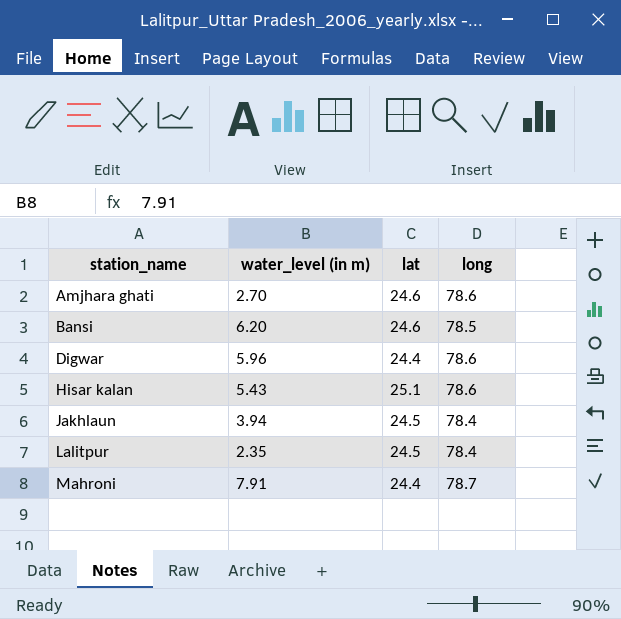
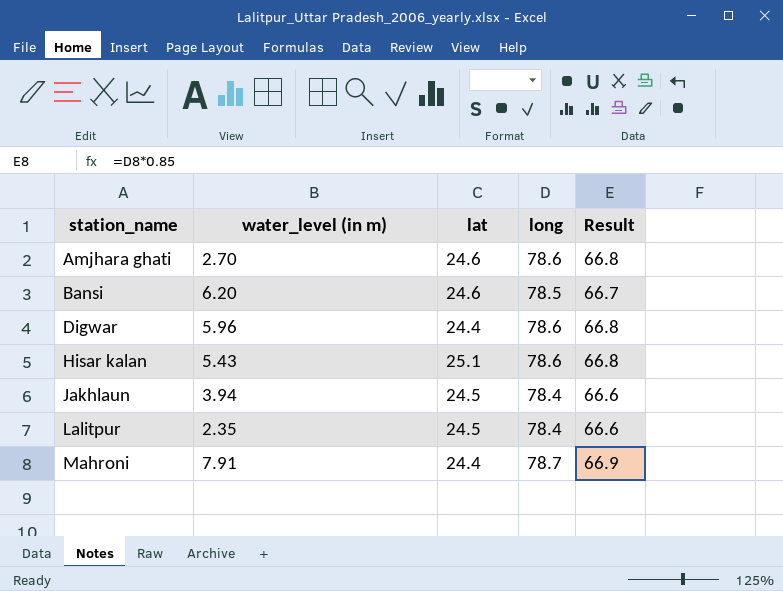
column Result | formula: none -> [long] * 0.85

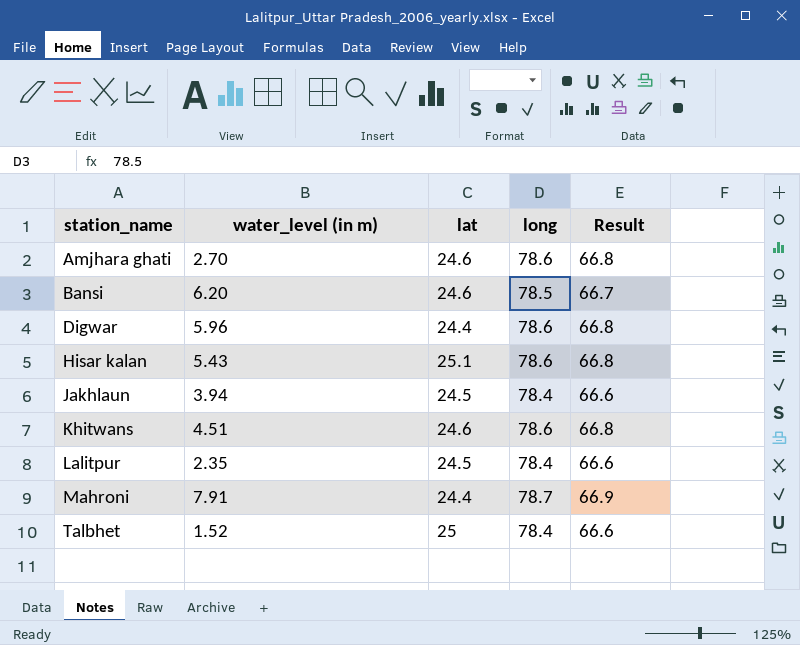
row Khitwans: none -> 4.51 | 24.6 | 78.6 | 66.8
row Talbhet: none -> 1.52 | 25 | 78.4 | 66.6

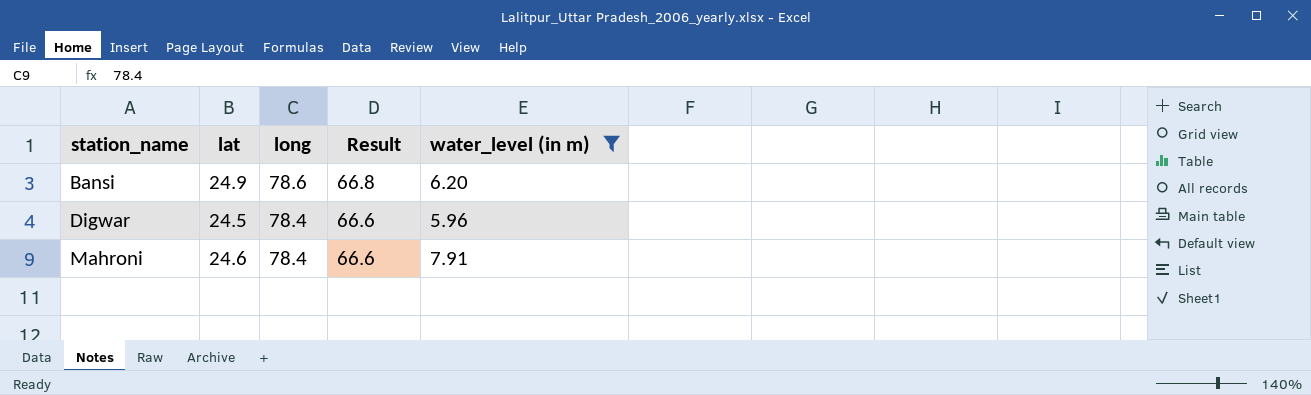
filter: none -> water_level (in m) >= 5.96
column water_level (in m) | position: 2 -> 5
Bansi | lat: 24.6 -> 24.9
Bansi | long: 78.5 -> 78.6
Bansi | Result: 66.7 -> 66.8
Digwar | lat: 24.4 -> 24.5
Digwar | long: 78.6 -> 78.4
Digwar | Result: 66.8 -> 66.6
Mahroni | lat: 24.4 -> 24.6
Mahroni | long: 78.7 -> 78.4
Mahroni | Result: 66.9 -> 66.6

